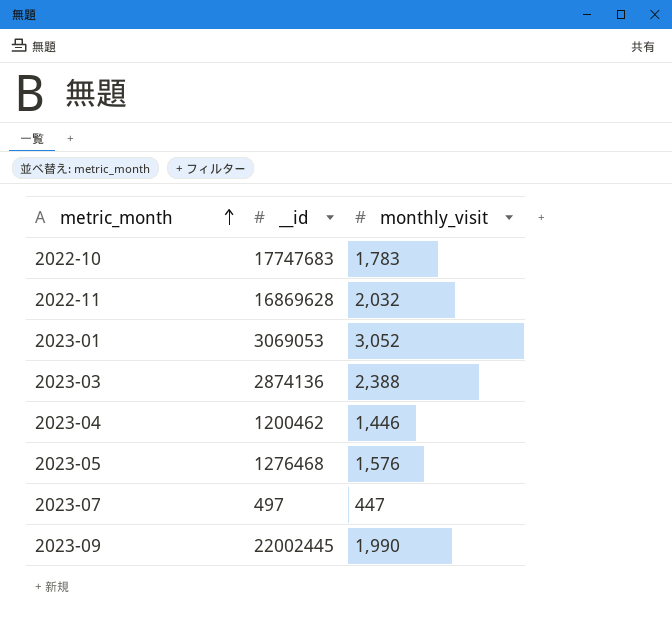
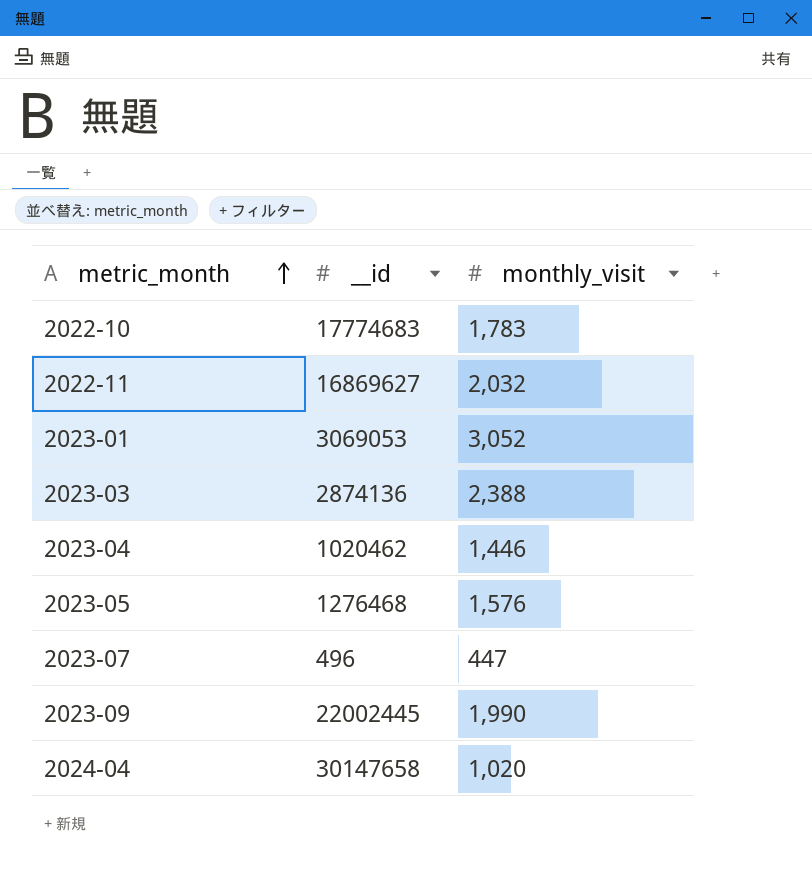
2022-10 | __id: 17747683 -> 17774683
2022-11 | __id: 16869628 -> 16869627
2023-04 | __id: 1200462 -> 1020462
2023-07 | __id: 497 -> 496
row 2024-04: none -> 30147658 | 1,020

